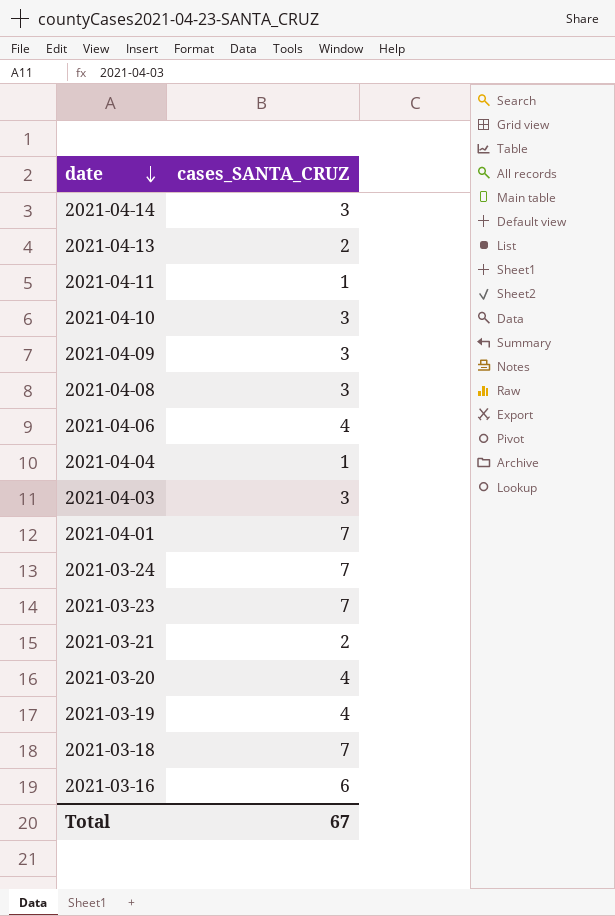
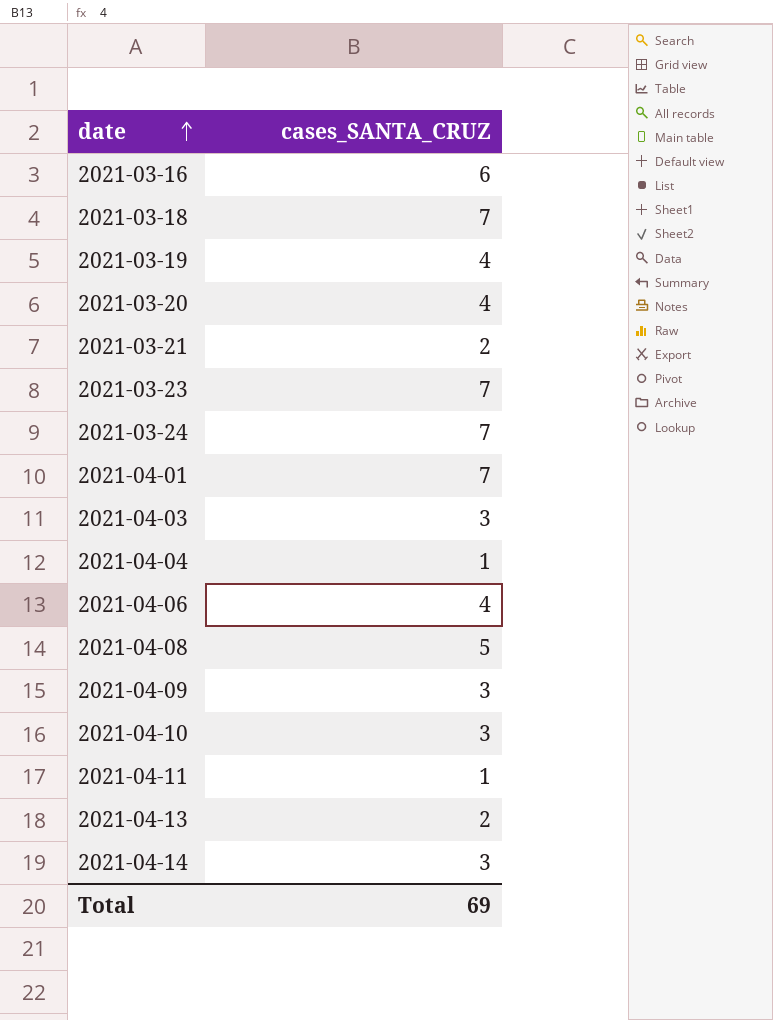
row order: date descending -> date ascending
2021-04-08 | cases_SANTA_CRUZ: 3 -> 5
Total | cases_SANTA_CRUZ: 67 -> 69

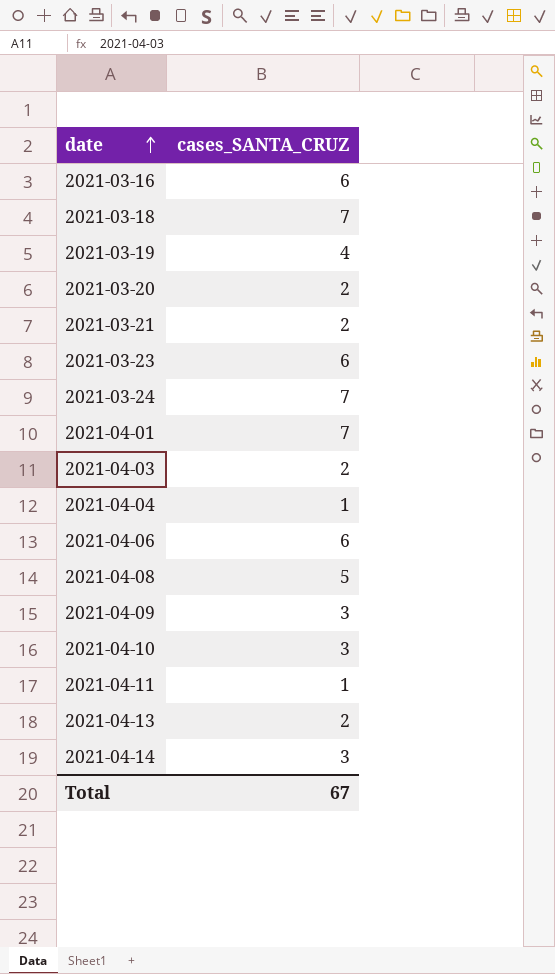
2021-03-20 | cases_SANTA_CRUZ: 4 -> 2
2021-03-23 | cases_SANTA_CRUZ: 7 -> 6
2021-04-03 | cases_SANTA_CRUZ: 3 -> 2
2021-04-06 | cases_SANTA_CRUZ: 4 -> 6
Total | cases_SANTA_CRUZ: 69 -> 67

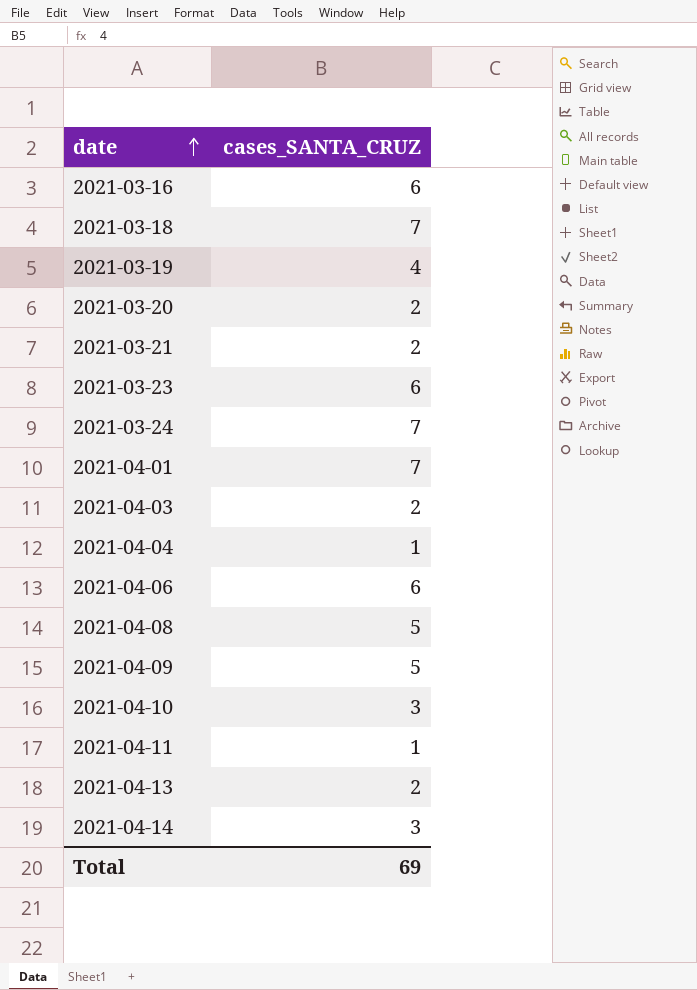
2021-04-09 | cases_SANTA_CRUZ: 3 -> 5
Total | cases_SANTA_CRUZ: 67 -> 69

